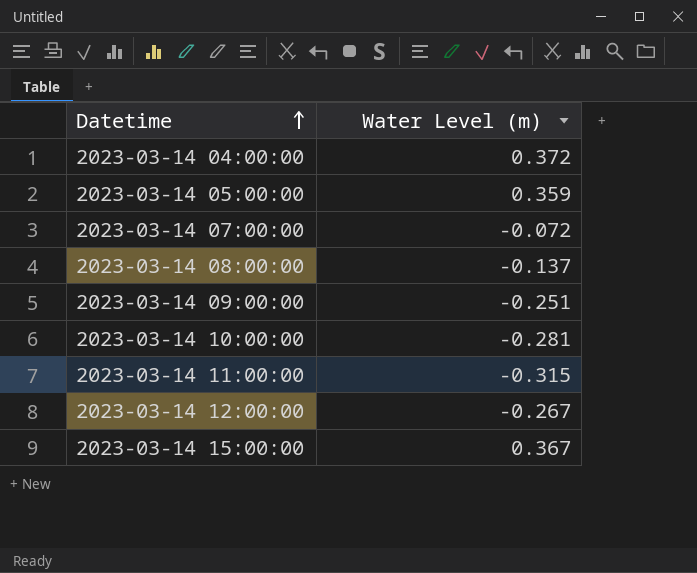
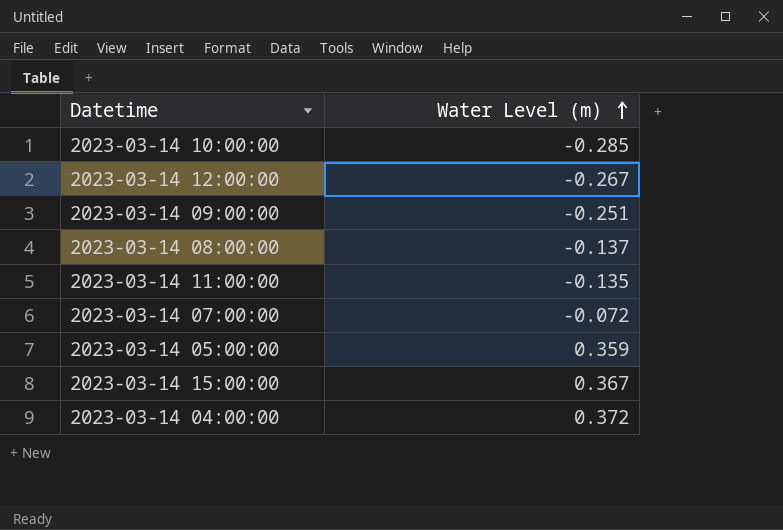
row order: Datetime ascending -> Water Level (m) ascending
2023-03-14 10:00:00 | Water Level (m): -0.281 -> -0.285
2023-03-14 11:00:00 | Water Level (m): -0.315 -> -0.135

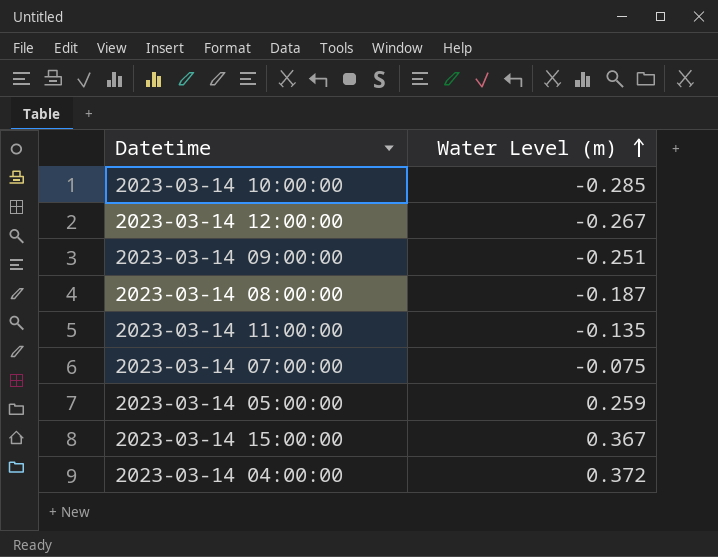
2023-03-14 08:00:00 | Water Level (m): -0.137 -> -0.187
2023-03-14 07:00:00 | Water Level (m): -0.072 -> -0.075
2023-03-14 05:00:00 | Water Level (m): 0.359 -> 0.259

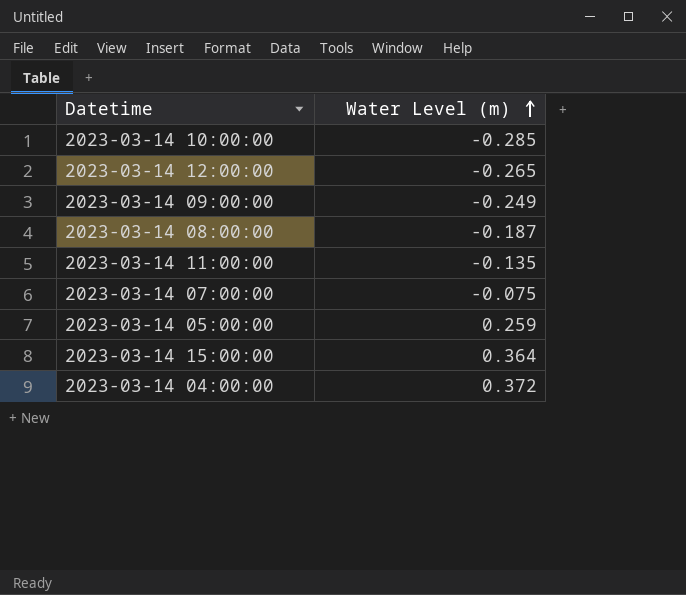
2023-03-14 12:00:00 | Water Level (m): -0.267 -> -0.265
2023-03-14 09:00:00 | Water Level (m): -0.251 -> -0.249
2023-03-14 15:00:00 | Water Level (m): 0.367 -> 0.364

